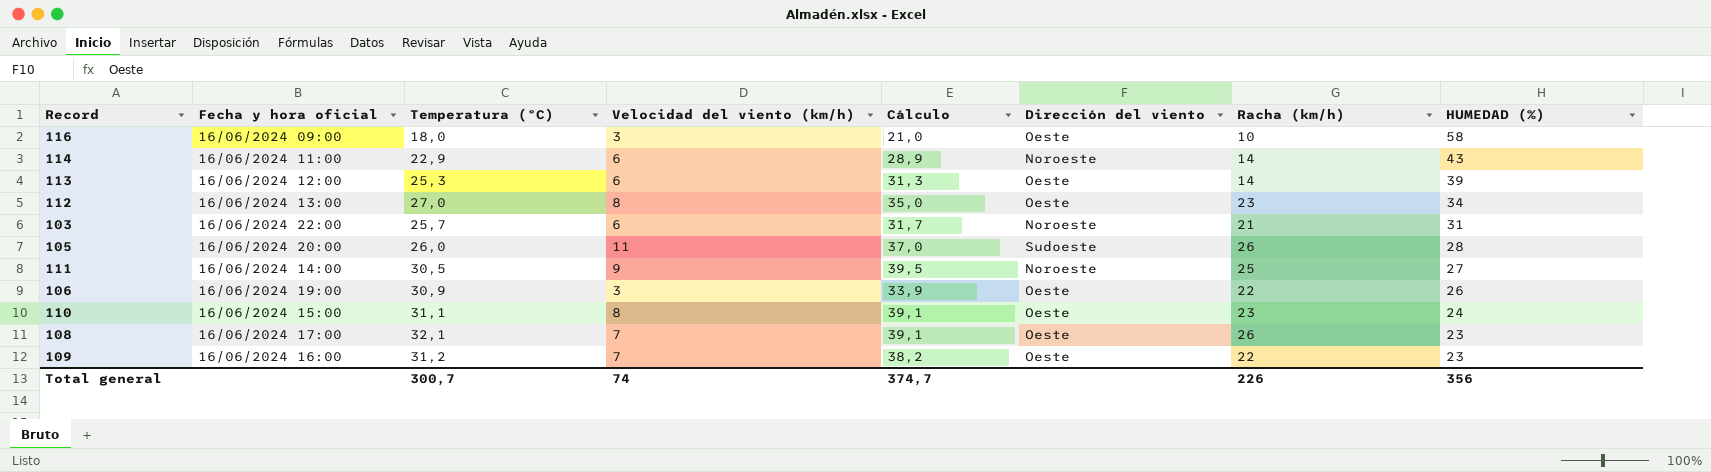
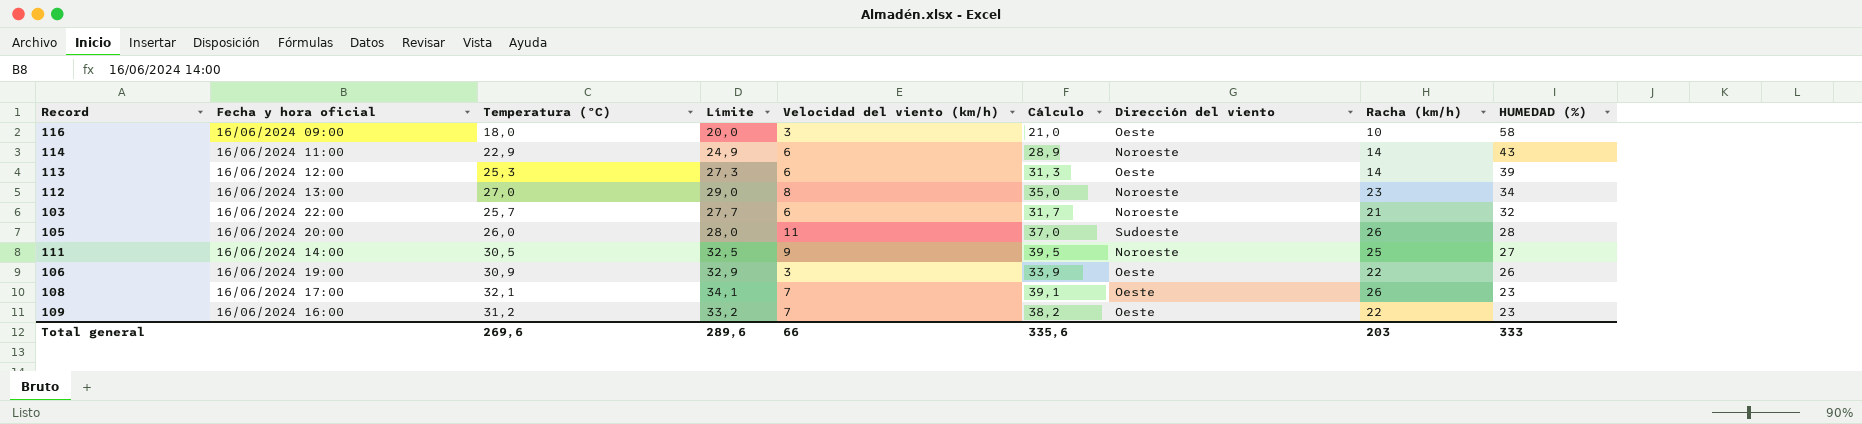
column Límite | formula: none -> [Temperatura (ºC)] + 2
row 110: 16/06/2024 15:00 | 31,1 | 8 | 39,1 | Oeste | 23 | 24 -> none
112 | Dirección del viento: Oeste -> Noroeste
103 | HUMEDAD (%): 31 -> 32
Total general | Temperatura (ºC): 300,7 -> 269,6
Total general | Velocidad del viento (km/h): 74 -> 66
Total general | Cálculo: 374,7 -> 335,6
Total general | Racha (km/h): 226 -> 203
Total general | HUMEDAD (%): 356 -> 333

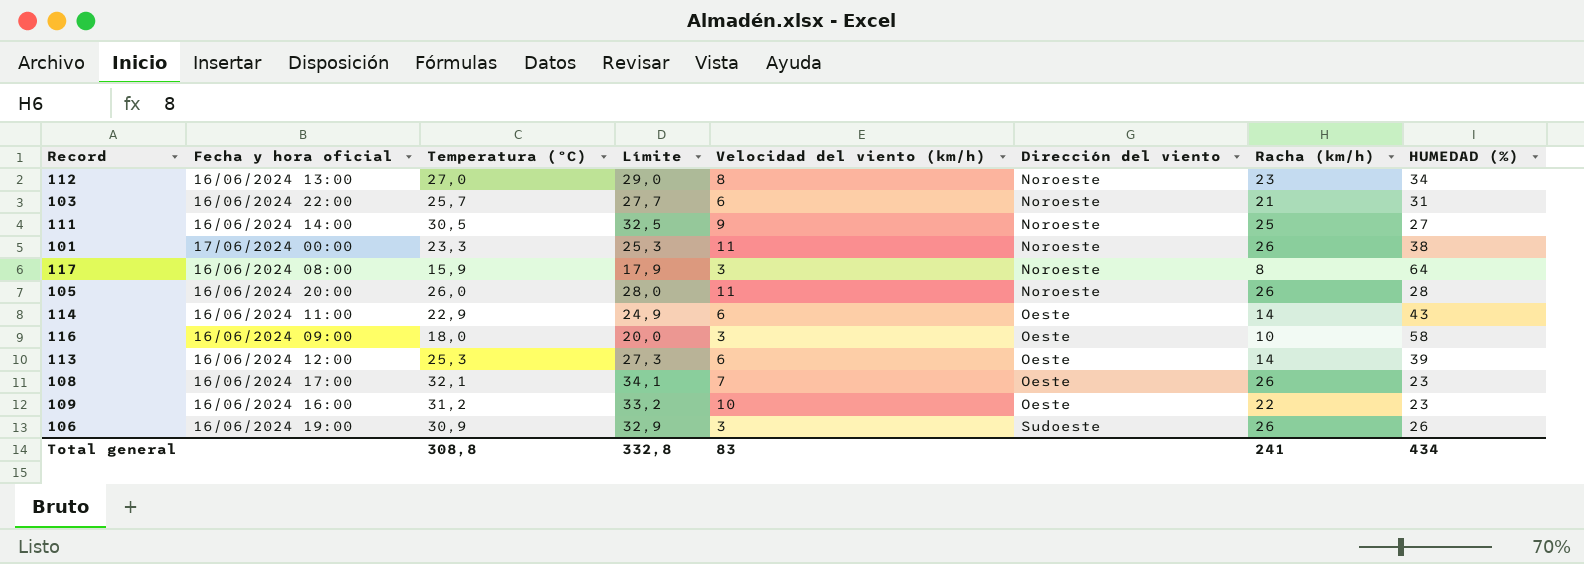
row order: HUMEDAD (%) descending -> Dirección del viento ascending
column Cálculo | formula: [Temperatura (ºC)] + [Velocidad del viento (km/h)] -> none
103 | HUMEDAD (%): 32 -> 31
row 101: none -> 17/06/2024 00:00 | 23,3 | 25,3 | 11 | Noroeste | 26 | 38
row 117: none -> 16/06/2024 08:00 | 15,9 | 17,9 | 3 | Noroeste | 8 | 64
105 | Dirección del viento: Sudoeste -> Noroeste
114 | Dirección del viento: Noroeste -> Oeste
109 | Velocidad del viento (km/h): 7 -> 10
106 | Dirección del viento: Oeste -> Sudoeste
106 | Racha (km/h): 22 -> 26
Total general | Temperatura (ºC): 269,6 -> 308,8
Total general | Límite: 289,6 -> 332,8
Total general | Velocidad del viento (km/h): 66 -> 83
Total general | Racha (km/h): 203 -> 241
Total general | HUMEDAD (%): 333 -> 434

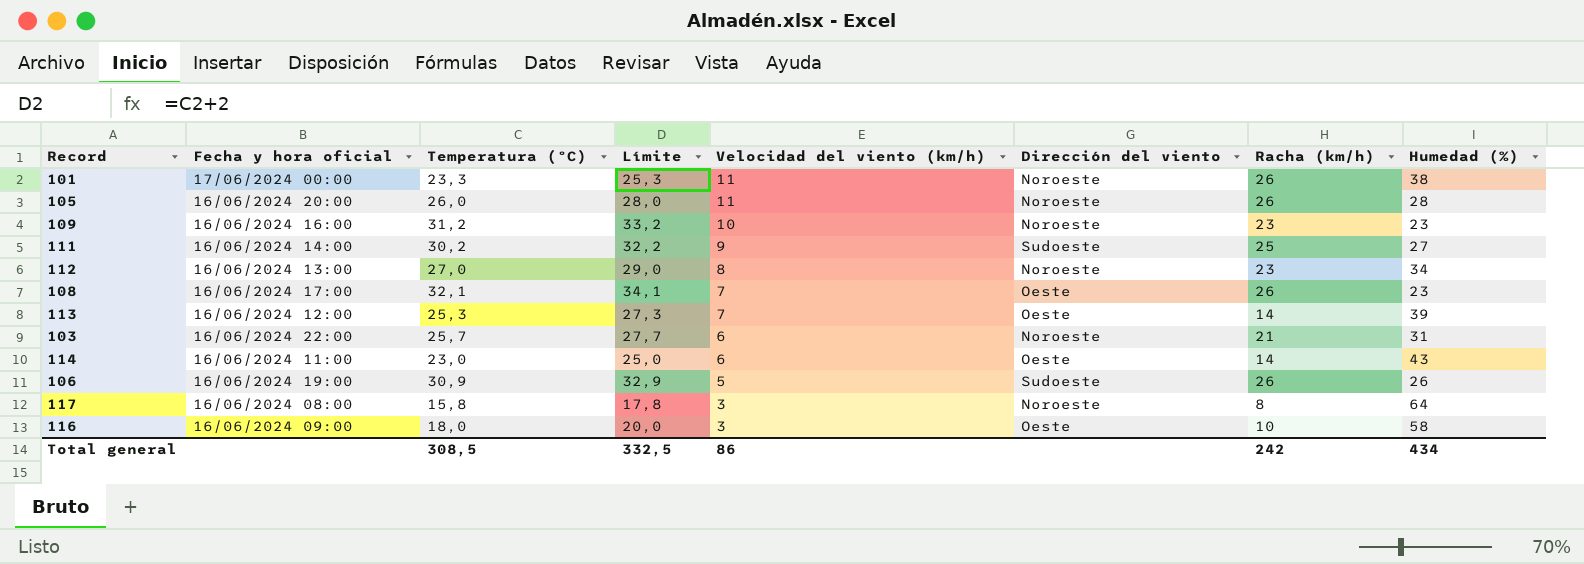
row order: Dirección del viento ascending -> Velocidad del viento (km/h) descending
column name: HUMEDAD (%) -> Humedad (%)
109 | Dirección del viento: Oeste -> Noroeste
109 | Racha (km/h): 22 -> 23
111 | Temperatura (ºC): 30,5 -> 30,2
111 | Límite: 32,5 -> 32,2
111 | Dirección del viento: Noroeste -> Sudoeste
113 | Velocidad del viento (km/h): 6 -> 7
114 | Temperatura (ºC): 22,9 -> 23,0
114 | Límite: 24,9 -> 25,0
106 | Velocidad del viento (km/h): 3 -> 5
117 | Temperatura (ºC): 15,9 -> 15,8
117 | Límite: 17,9 -> 17,8
Total general | Temperatura (ºC): 308,8 -> 308,5
Total general | Límite: 332,8 -> 332,5
Total general | Velocidad del viento (km/h): 83 -> 86
Total general | Racha (km/h): 241 -> 242

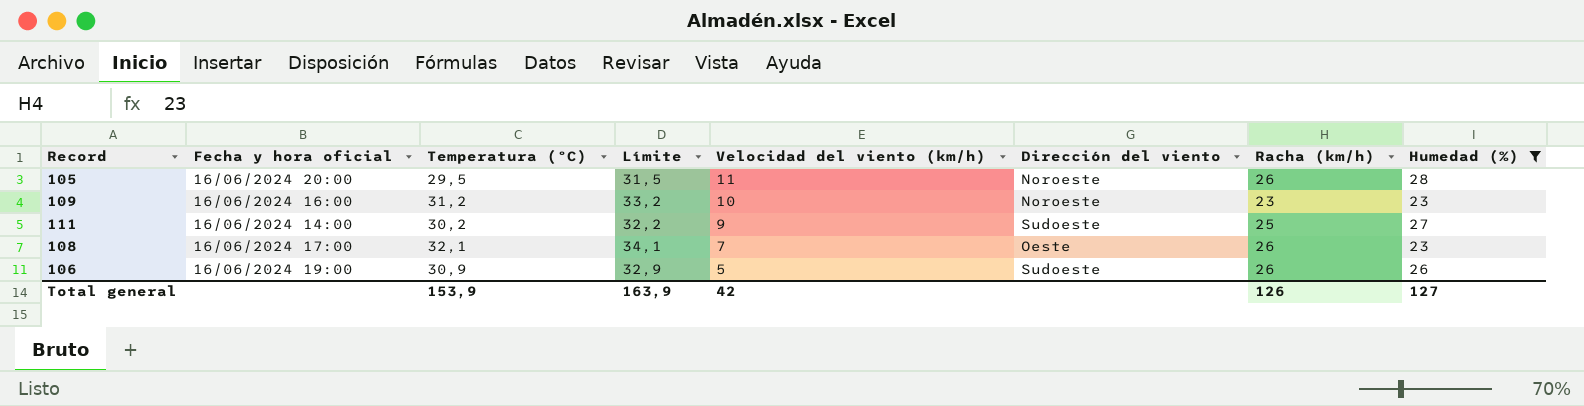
filter: none -> Humedad (%) <= 28
105 | Temperatura (ºC): 26,0 -> 29,5
105 | Límite: 28,0 -> 31,5
Total general | Temperatura (ºC): 308,5 -> 153,9
Total general | Límite: 332,5 -> 163,9
Total general | Velocidad del viento (km/h): 86 -> 42
Total general | Racha (km/h): 242 -> 126
Total general | Humedad (%): 434 -> 127

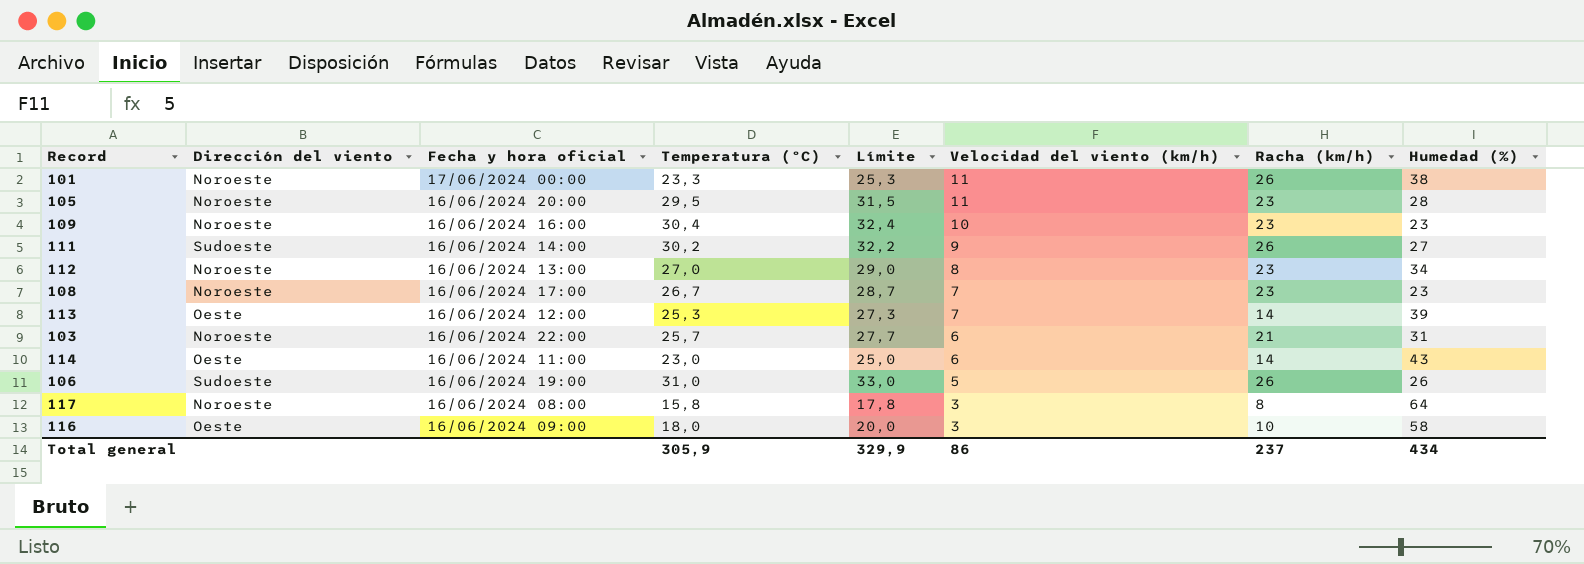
filter: Humedad (%) <= 28 -> none
column Dirección del viento | position: 6 -> 2
105 | Racha (km/h): 26 -> 23
109 | Temperatura (ºC): 31,2 -> 30,4
109 | Límite: 33,2 -> 32,4
111 | Racha (km/h): 25 -> 26
108 | Dirección del viento: Oeste -> Noroeste
108 | Temperatura (ºC): 32,1 -> 26,7
108 | Límite: 34,1 -> 28,7
108 | Racha (km/h): 26 -> 23
106 | Temperatura (ºC): 30,9 -> 31,0
106 | Límite: 32,9 -> 33,0
Total general | Temperatura (ºC): 153,9 -> 305,9
Total general | Límite: 163,9 -> 329,9
Total general | Velocidad del viento (km/h): 42 -> 86
Total general | Racha (km/h): 126 -> 237
Total general | Humedad (%): 127 -> 434

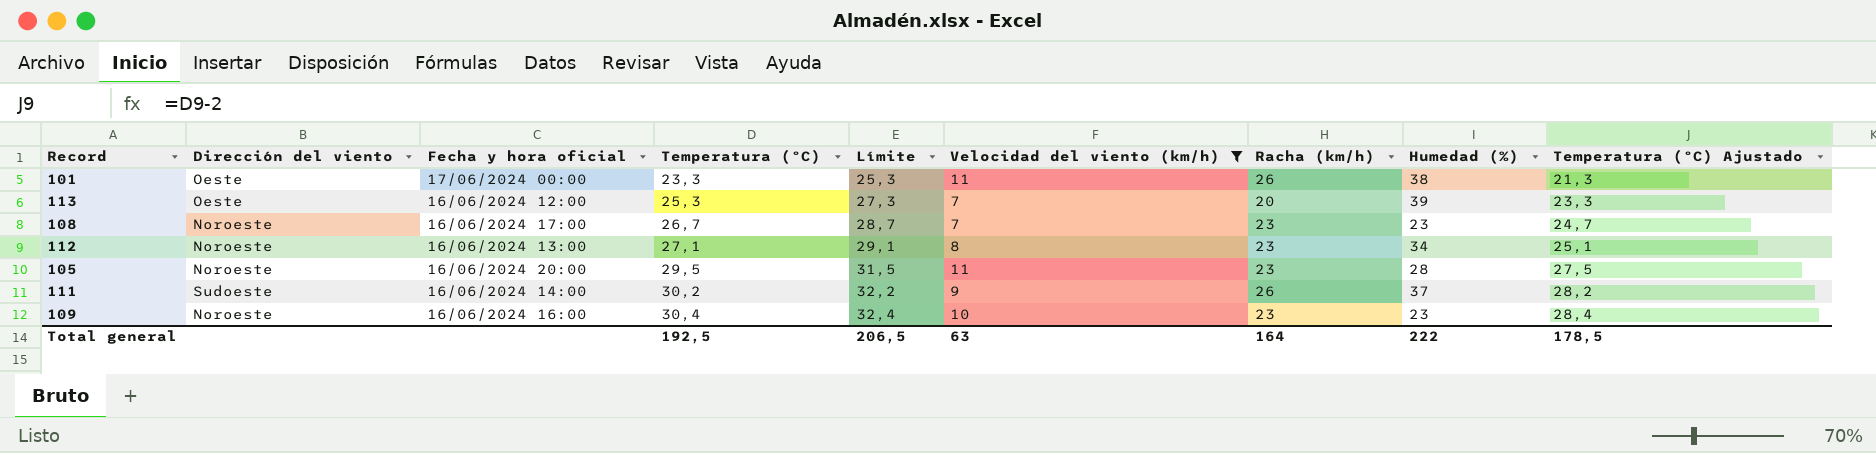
filter: none -> Velocidad del viento (km/h) >= 7
row order: Velocidad del viento (km/h) descending -> Temperatura (ºC) ascending
column Temperatura (ºC) Ajustado | formula: none -> [Temperatura (ºC)] - 2
101 | Dirección del viento: Noroeste -> Oeste
113 | Racha (km/h): 14 -> 20
112 | Temperatura (ºC): 27,0 -> 27,1
112 | Límite: 29,0 -> 29,1
111 | Humedad (%): 27 -> 37
Total general | Temperatura (ºC): 305,9 -> 192,5
Total general | Límite: 329,9 -> 206,5
Total general | Velocidad del viento (km/h): 86 -> 63
Total general | Racha (km/h): 237 -> 164
Total general | Humedad (%): 434 -> 222

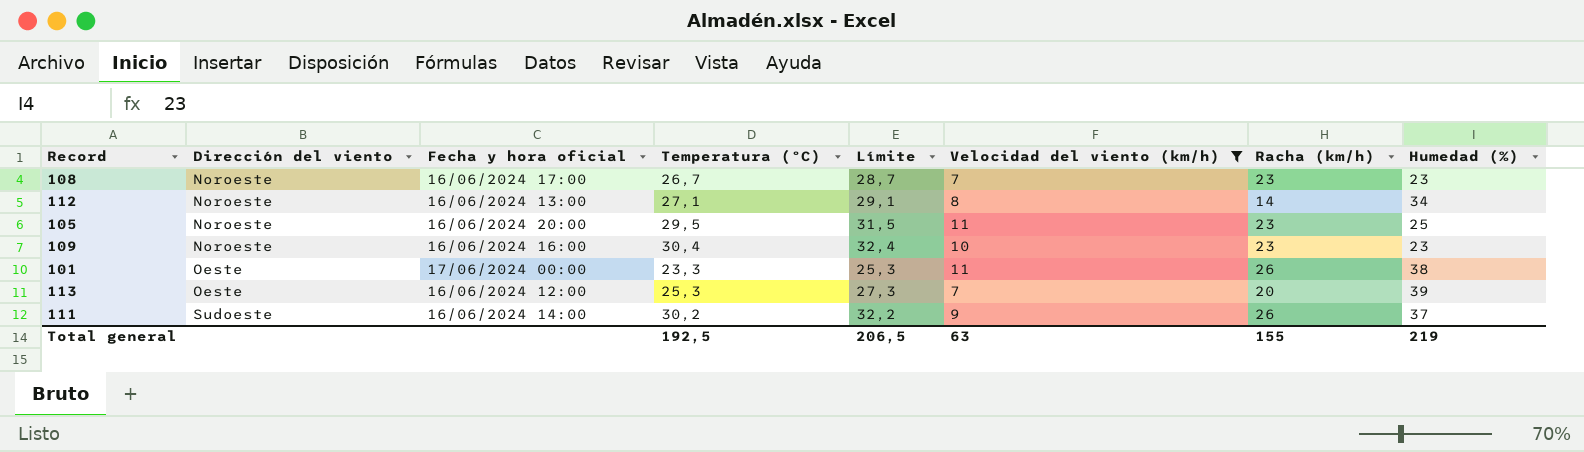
row order: Temperatura (ºC) ascending -> Dirección del viento ascending
column Temperatura (ºC) Ajustado | formula: [Temperatura (ºC)] - 2 -> none
112 | Racha (km/h): 23 -> 14
105 | Humedad (%): 28 -> 25
Total general | Racha (km/h): 164 -> 155
Total general | Humedad (%): 222 -> 219

